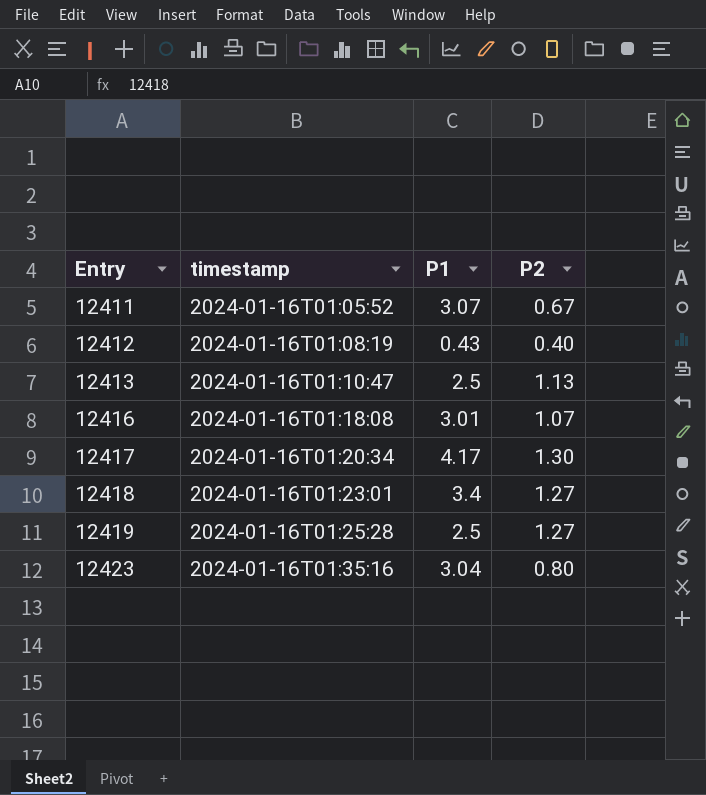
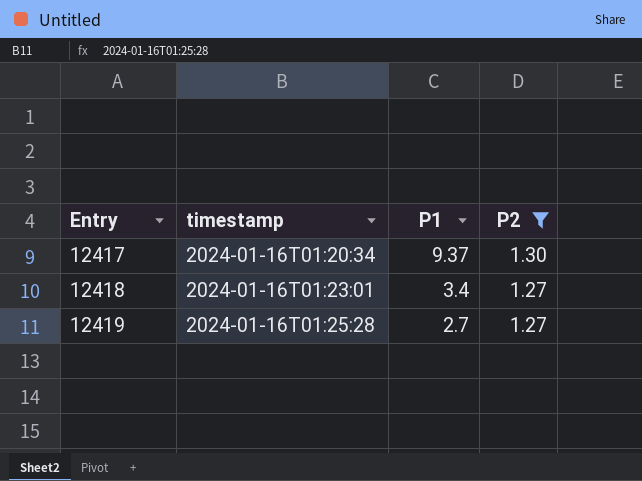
filter: none -> P2 >= 1.27
12417 | P1: 4.17 -> 9.37
12419 | P1: 2.5 -> 2.7

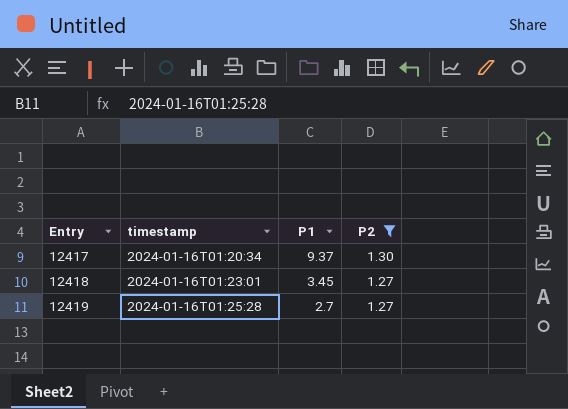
12418 | P1: 3.4 -> 3.45

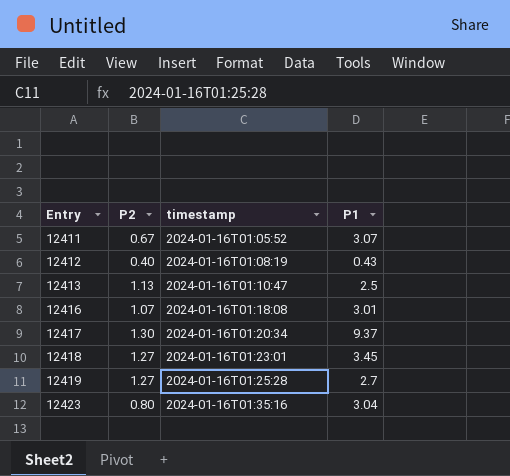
filter: P2 >= 1.27 -> none
column P2 | position: 4 -> 2

